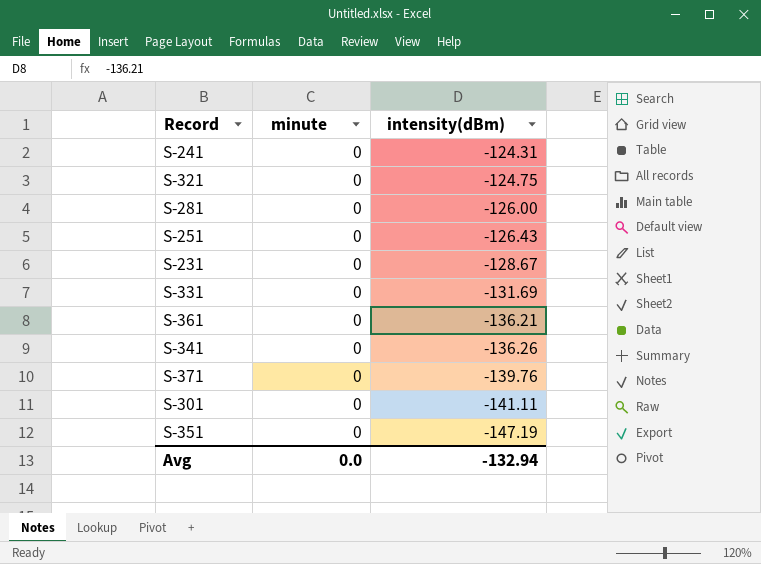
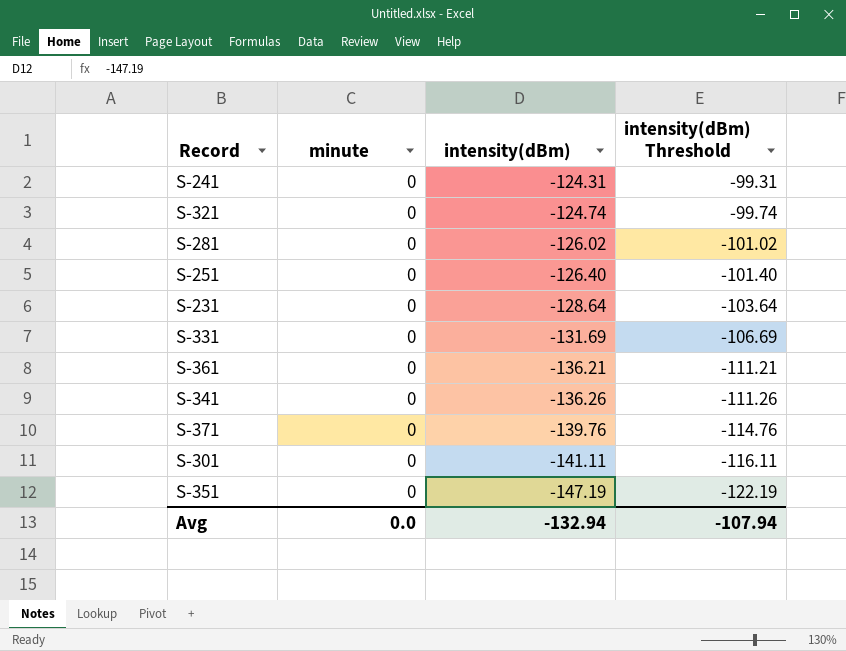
column intensity(dBm) Threshold | formula: none -> [intensity(dBm)] + 25
S-321 | intensity(dBm): -124.75 -> -124.74
S-281 | intensity(dBm): -126.00 -> -126.02
S-251 | intensity(dBm): -126.43 -> -126.40
S-231 | intensity(dBm): -128.67 -> -128.64

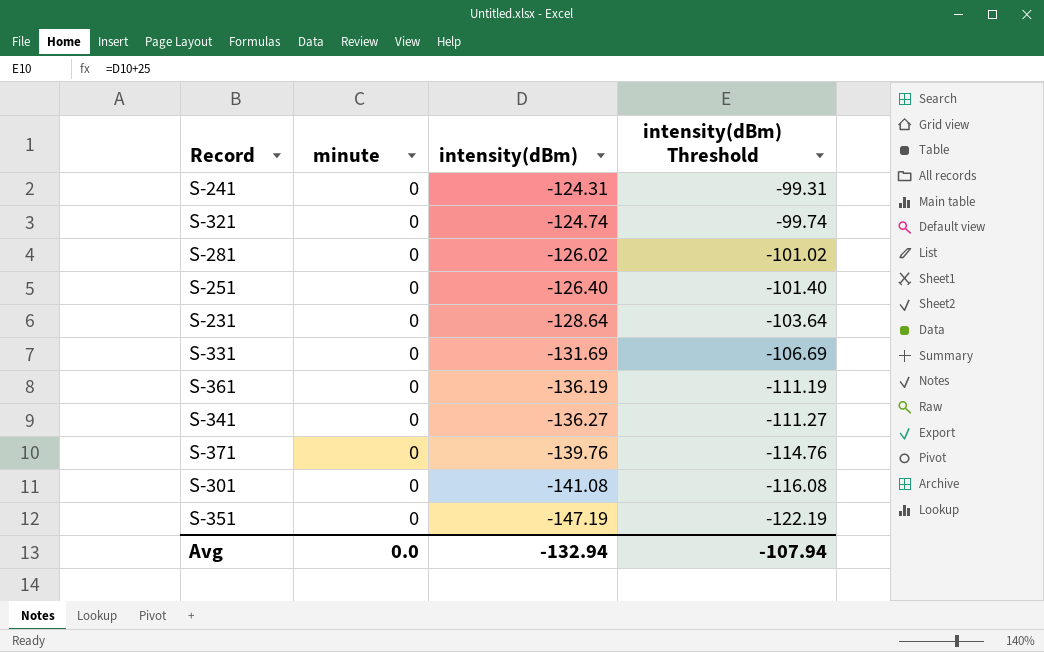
S-361 | intensity(dBm): -136.21 -> -136.19
S-361 | intensity(dBm) Threshold: -111.21 -> -111.19
S-341 | intensity(dBm): -136.26 -> -136.27
S-341 | intensity(dBm) Threshold: -111.26 -> -111.27
S-301 | intensity(dBm): -141.11 -> -141.08
S-301 | intensity(dBm) Threshold: -116.11 -> -116.08

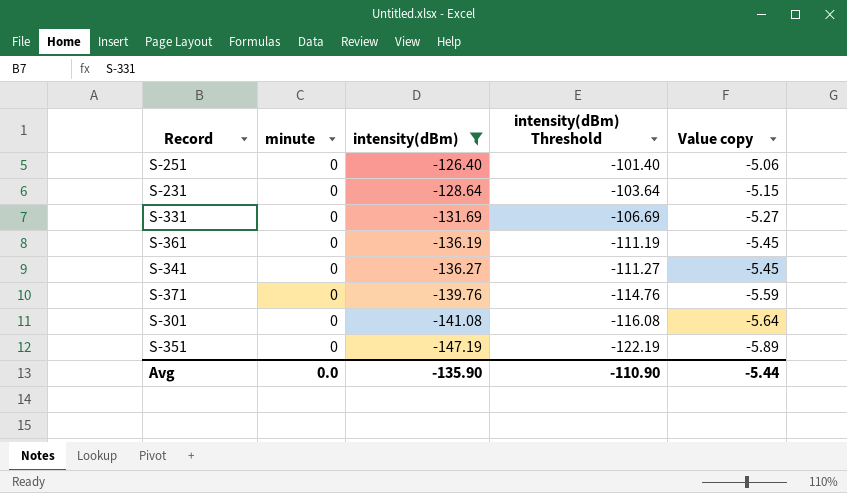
filter: none -> intensity(dBm) <= -126.40
column Value copy | formula: none -> [intensity(dBm)] * 0.04
Avg | intensity(dBm): -132.94 -> -135.90
Avg | intensity(dBm) Threshold: -107.94 -> -110.90

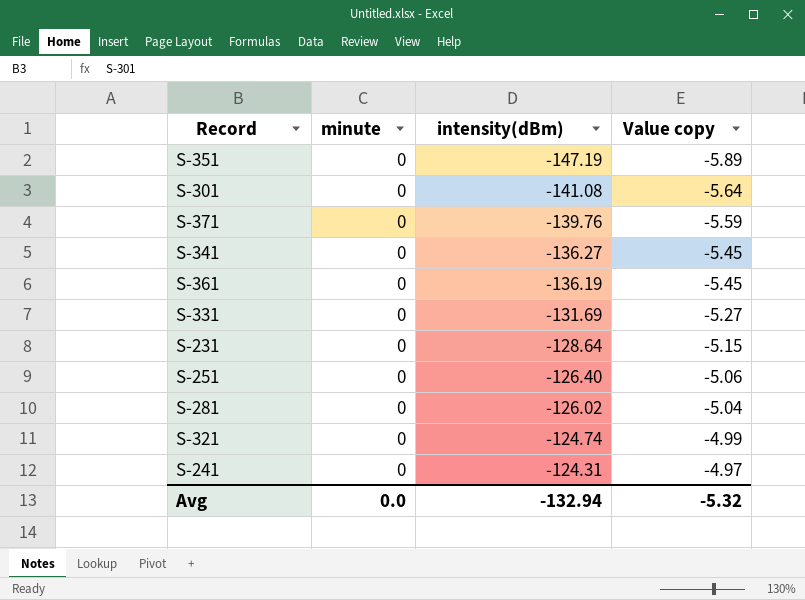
filter: intensity(dBm) <= -126.40 -> none
row order: intensity(dBm) descending -> intensity(dBm) ascending
column intensity(dBm) Threshold | formula: [intensity(dBm)] + 25 -> none
Avg | intensity(dBm): -135.90 -> -132.94
Avg | Value copy: -5.44 -> -5.32

